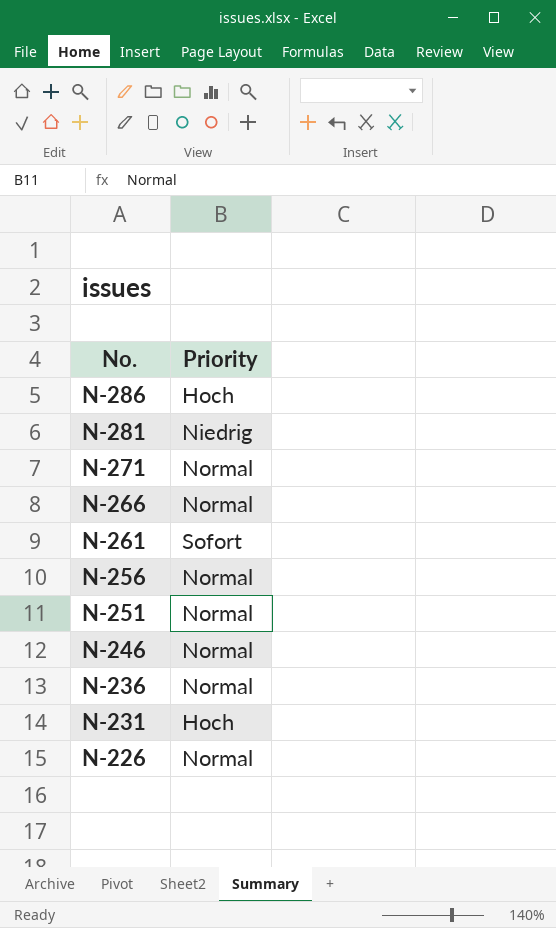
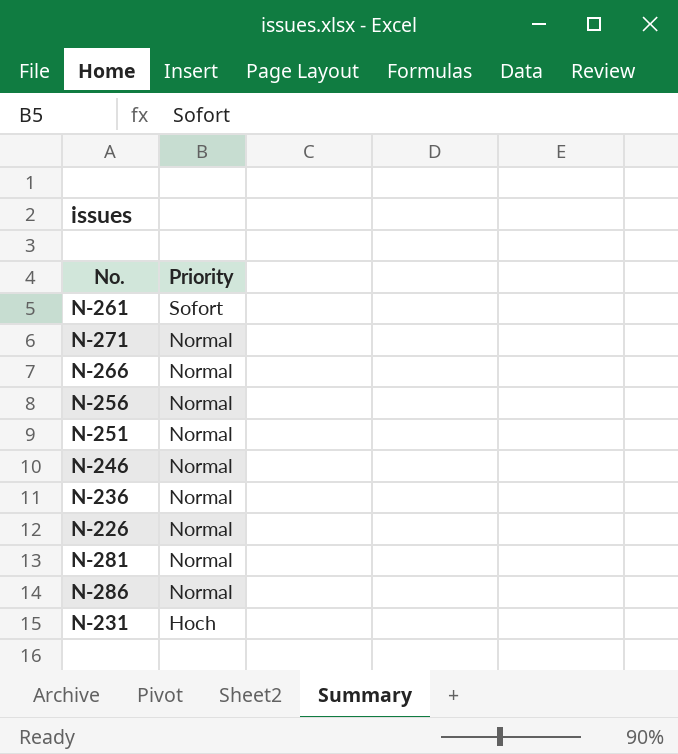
row order: No. descending -> Priority descending
N-281 | Priority: Niedrig -> Normal
N-286 | Priority: Hoch -> Normal

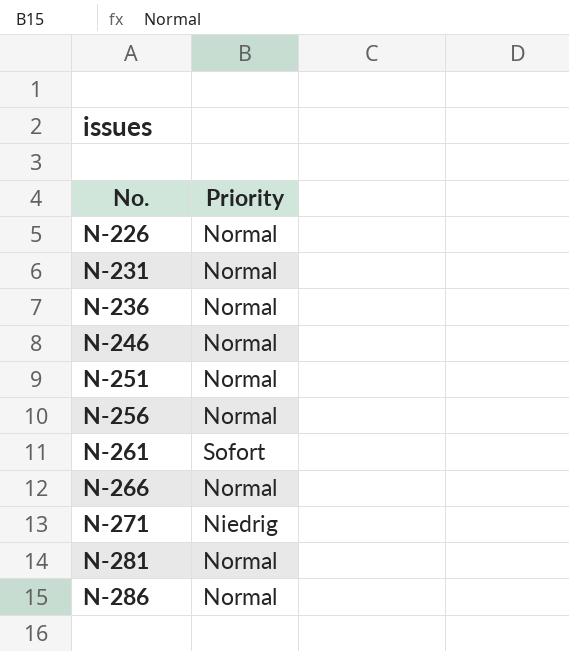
row order: Priority descending -> No. ascending
N-231 | Priority: Hoch -> Normal
N-271 | Priority: Normal -> Niedrig

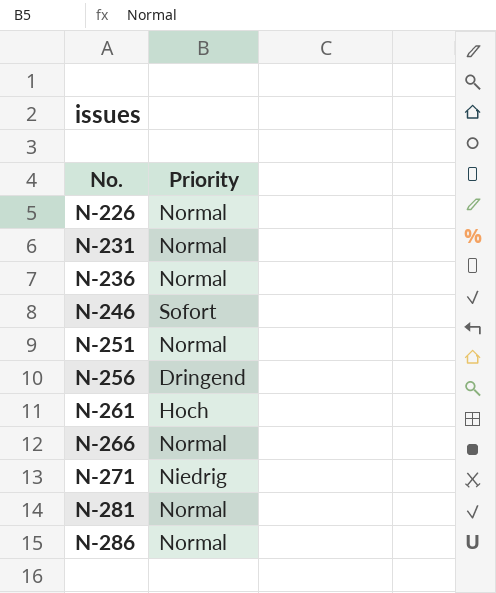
N-246 | Priority: Normal -> Sofort
N-256 | Priority: Normal -> Dringend
N-261 | Priority: Sofort -> Hoch

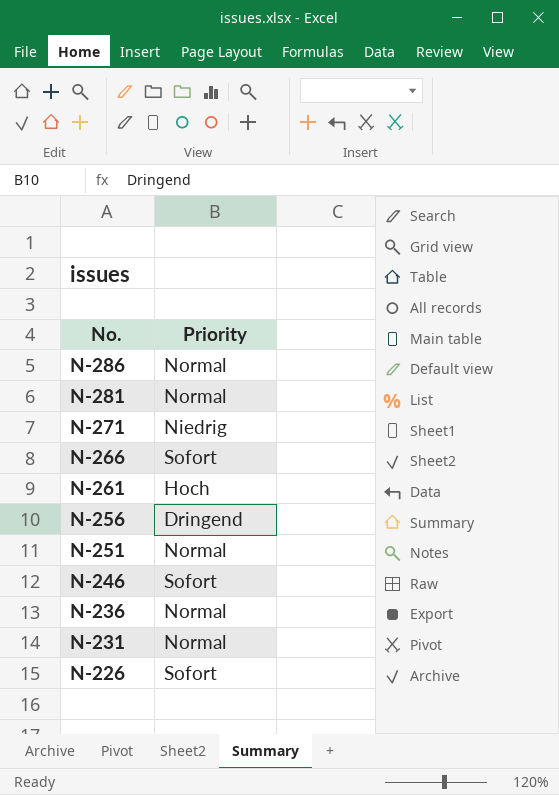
row order: No. ascending -> No. descending
N-266 | Priority: Normal -> Sofort
N-226 | Priority: Normal -> Sofort

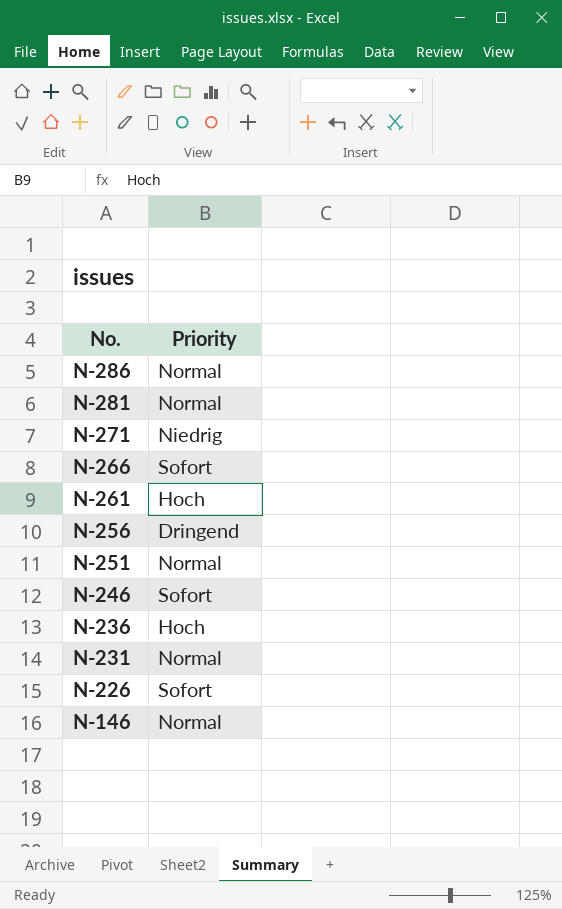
N-236 | Priority: Normal -> Hoch
row N-146: none -> Normal

